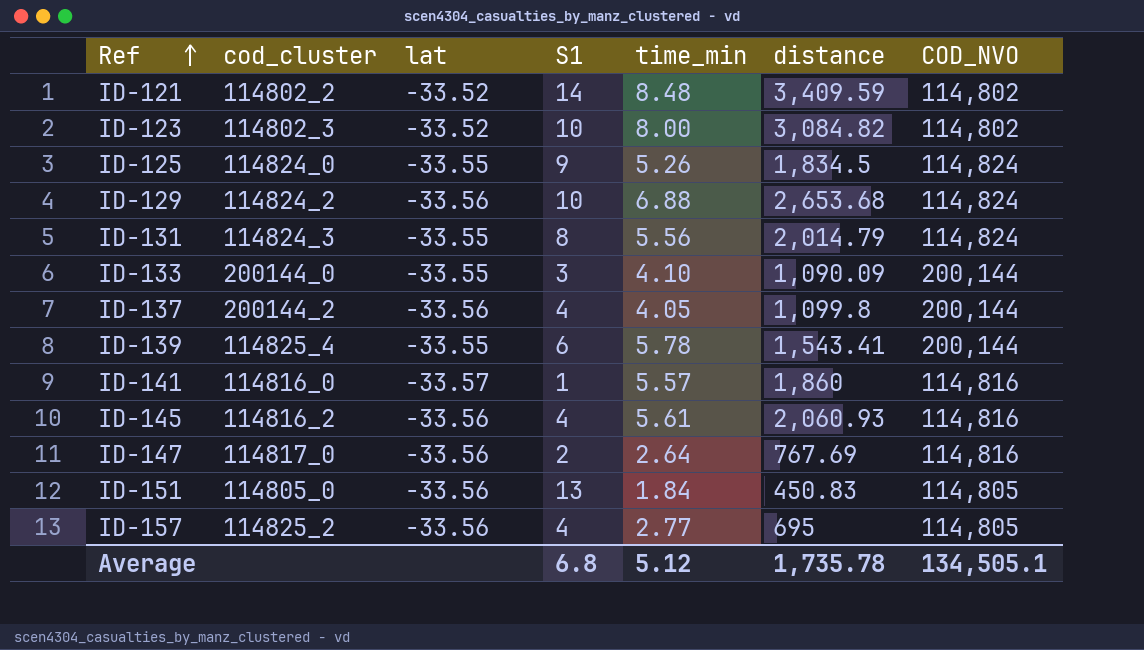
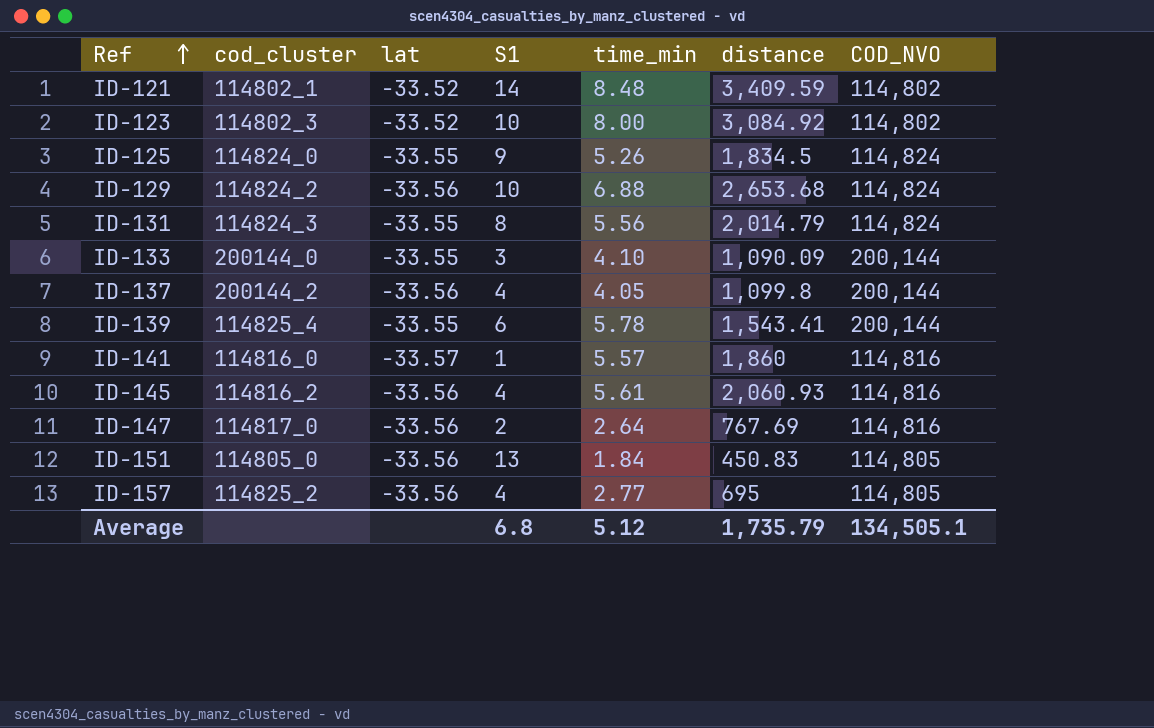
ID-121 | cod_cluster: 114802_2 -> 114802_1
ID-123 | distance: 3,084.82 -> 3,084.92
Average | distance: 1,735.78 -> 1,735.79

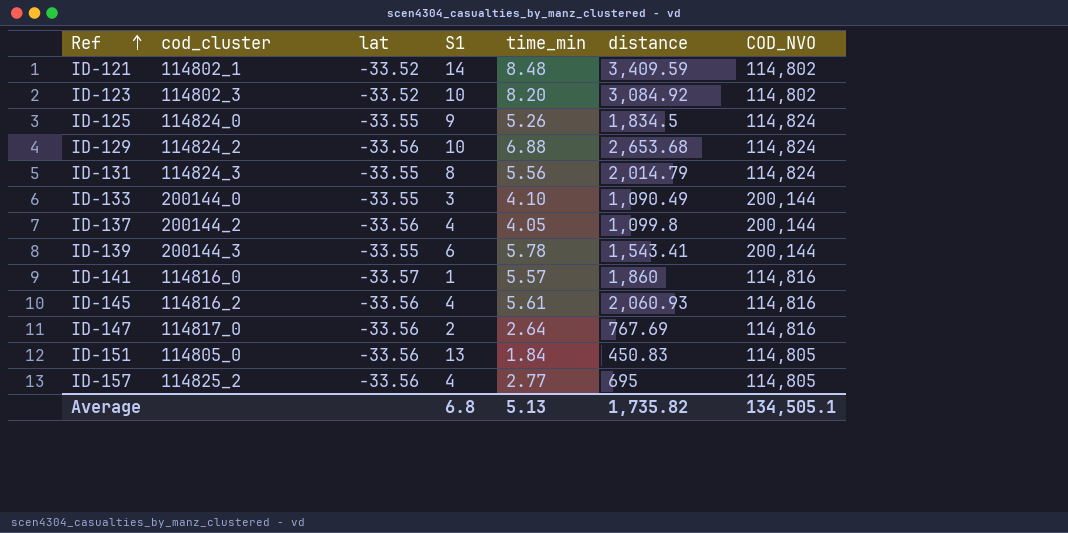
ID-123 | time_min: 8.00 -> 8.20
ID-133 | distance: 1,090.09 -> 1,090.49
ID-139 | cod_cluster: 114825_4 -> 200144_3
Average | time_min: 5.12 -> 5.13
Average | distance: 1,735.79 -> 1,735.82

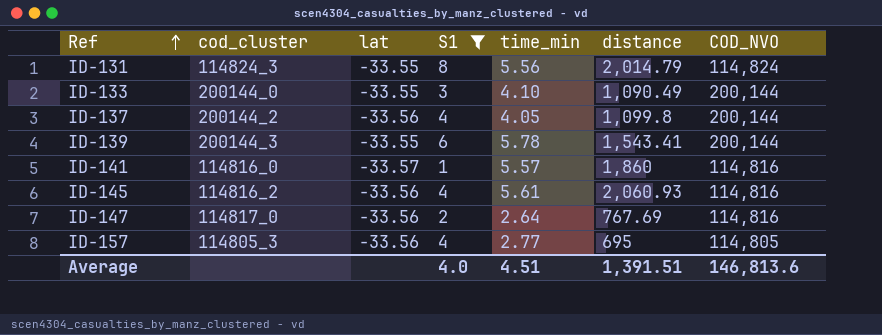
filter: none -> S1 <= 8
ID-157 | cod_cluster: 114825_2 -> 114805_3
Average | S1: 6.8 -> 4.0
Average | time_min: 5.13 -> 4.51
Average | distance: 1,735.82 -> 1,391.51
Average | COD_NVO: 134,505.1 -> 146,813.6

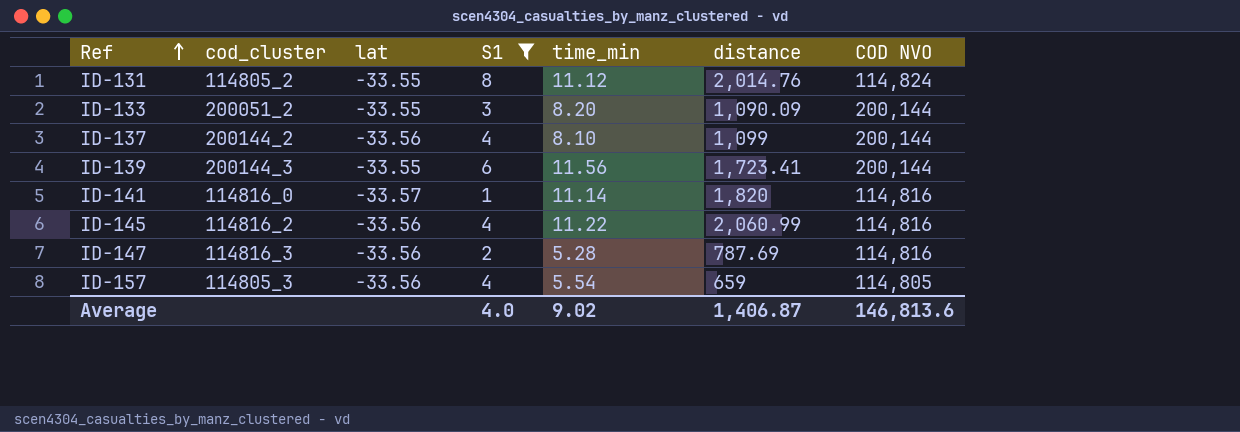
column name: COD_NVO -> COD NVO
ID-131 | cod_cluster: 114824_3 -> 114805_2
ID-131 | time_min: 5.56 -> 11.12
ID-131 | distance: 2,014.79 -> 2,014.76
ID-133 | cod_cluster: 200144_0 -> 200051_2
ID-133 | time_min: 4.10 -> 8.20
ID-133 | distance: 1,090.49 -> 1,090.09
ID-137 | time_min: 4.05 -> 8.10
ID-137 | distance: 1,099.8 -> 1,099
ID-139 | time_min: 5.78 -> 11.56
ID-139 | distance: 1,543.41 -> 1,723.41
ID-141 | time_min: 5.57 -> 11.14
ID-141 | distance: 1,860 -> 1,820
ID-145 | time_min: 5.61 -> 11.22
ID-145 | distance: 2,060.93 -> 2,060.99
ID-147 | cod_cluster: 114817_0 -> 114816_3
ID-147 | time_min: 2.64 -> 5.28
ID-147 | distance: 767.69 -> 787.69
ID-157 | time_min: 2.77 -> 5.54
ID-157 | distance: 695 -> 659
Average | time_min: 4.51 -> 9.02
Average | distance: 1,391.51 -> 1,406.87

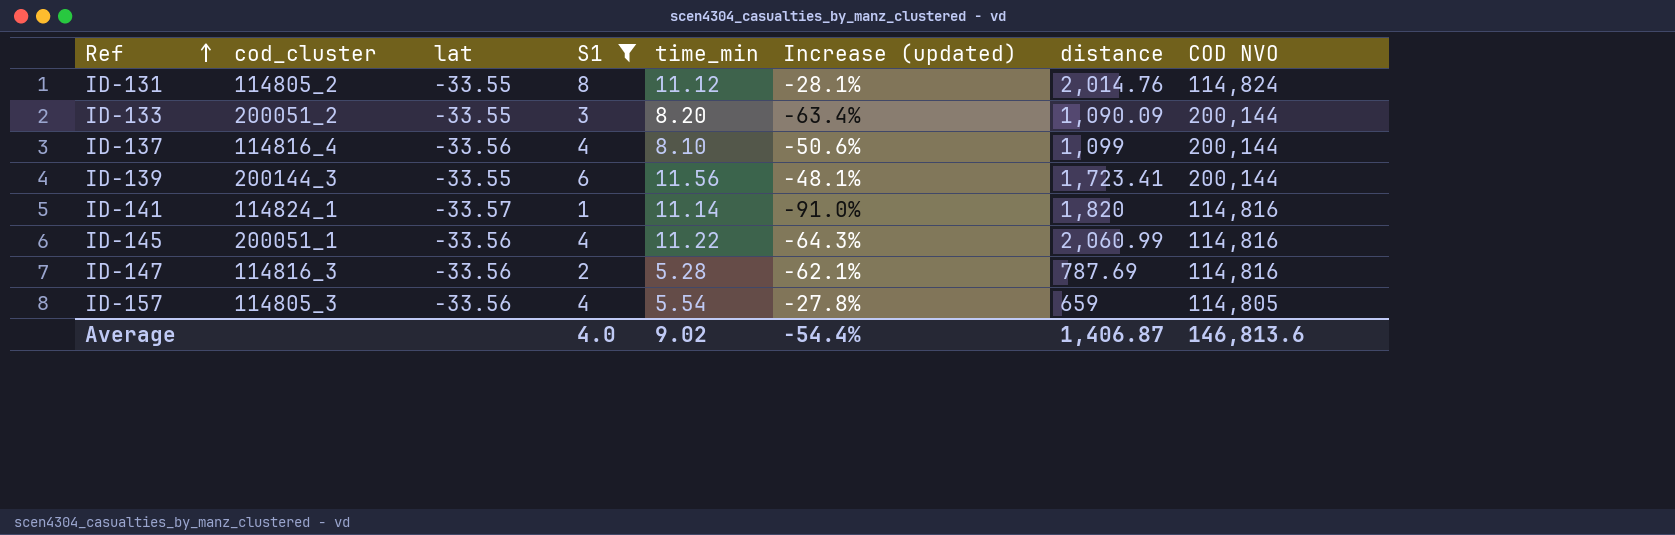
column Increase (updated) | formula: none -> ([S1] - [time_min]) / [time_min]
ID-137 | cod_cluster: 200144_2 -> 114816_4
ID-141 | cod_cluster: 114816_0 -> 114824_1
ID-145 | cod_cluster: 114816_2 -> 200051_1

